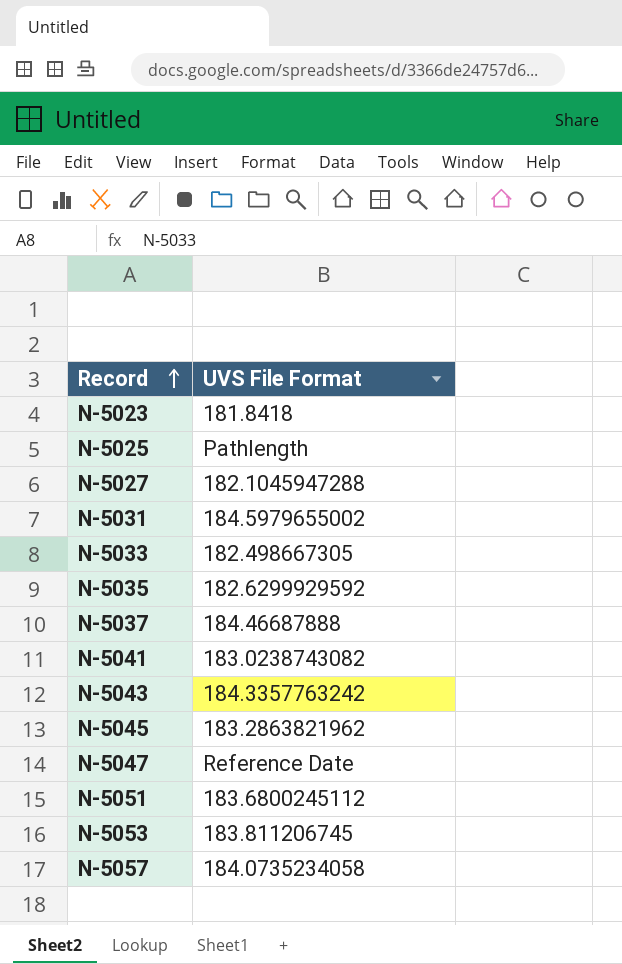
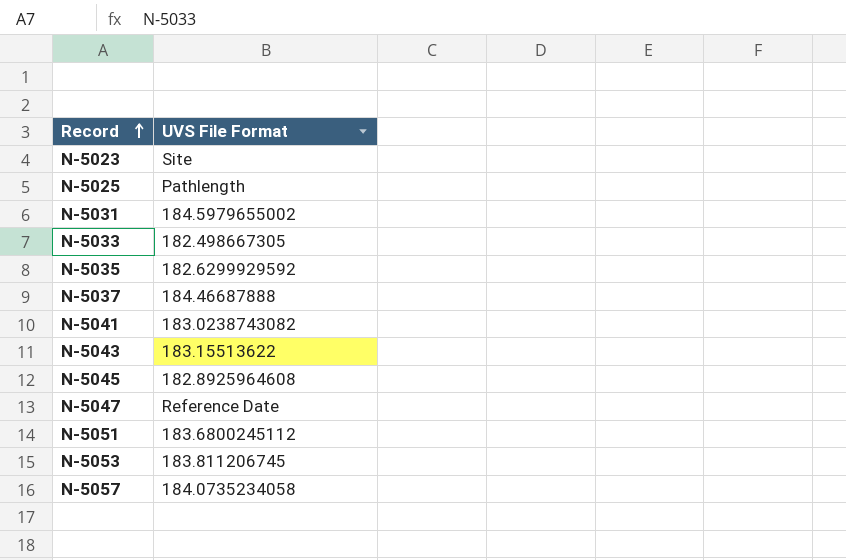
row N-5027: 182.1045947288 -> none
N-5023 | UVS File Format: 181.8418 -> Site
N-5043 | UVS File Format: 184.3357763242 -> 183.15513622
N-5045 | UVS File Format: 183.2863821962 -> 182.8925964608

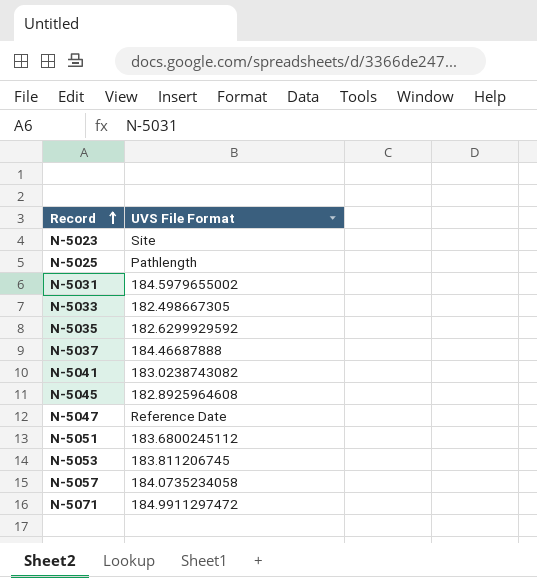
row N-5043: 183.15513622 -> none
row N-5071: none -> 184.9911297472

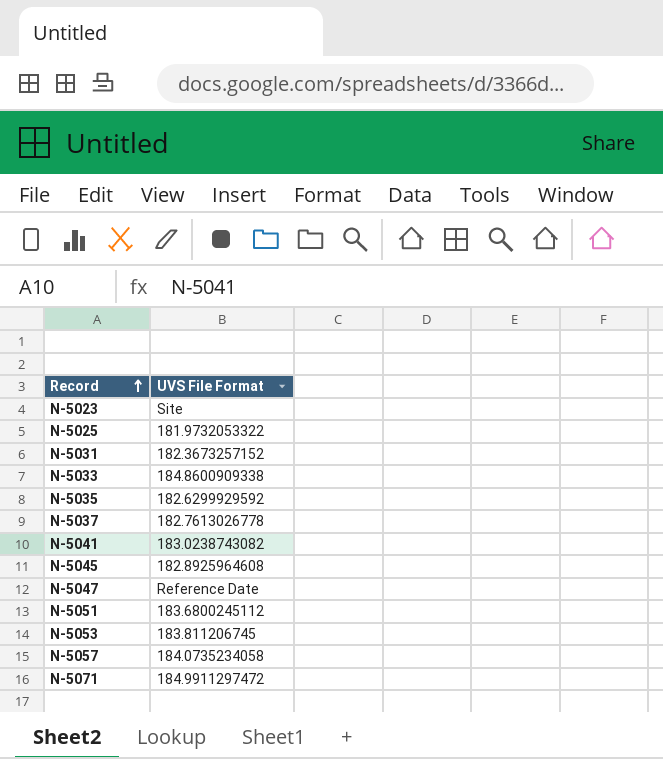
N-5025 | UVS File Format: Pathlength -> 181.9732053322
N-5031 | UVS File Format: 184.5979655002 -> 182.3673257152
N-5033 | UVS File Format: 182.498667305 -> 184.8600909338
N-5037 | UVS File Format: 184.46687888 -> 182.7613026778

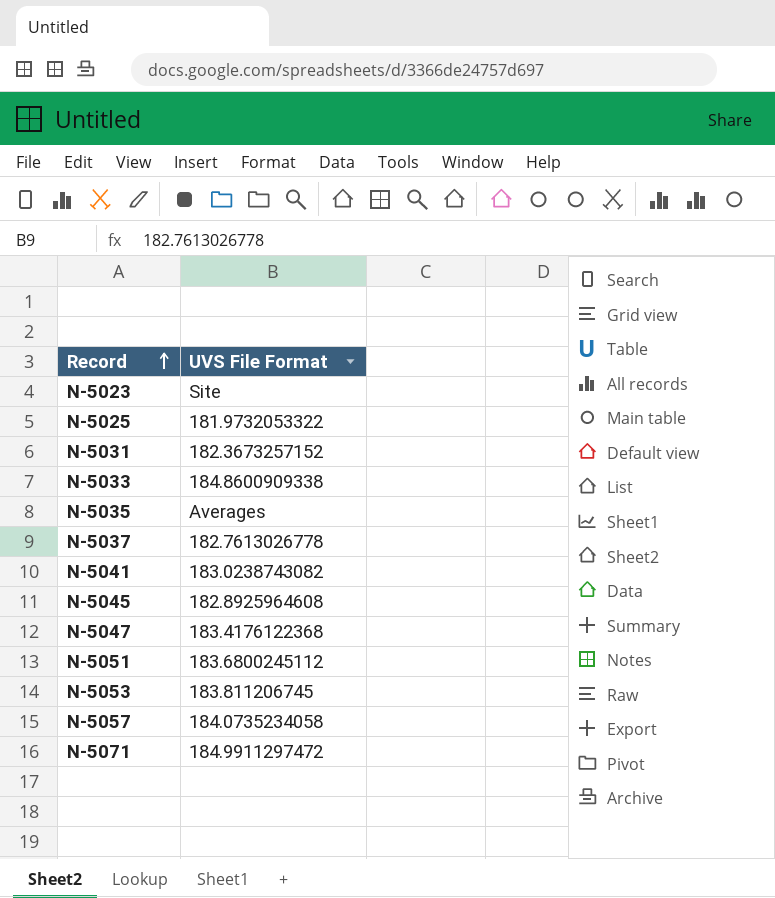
N-5035 | UVS File Format: 182.6299929592 -> Averages
N-5047 | UVS File Format: Reference Date -> 183.4176122368

